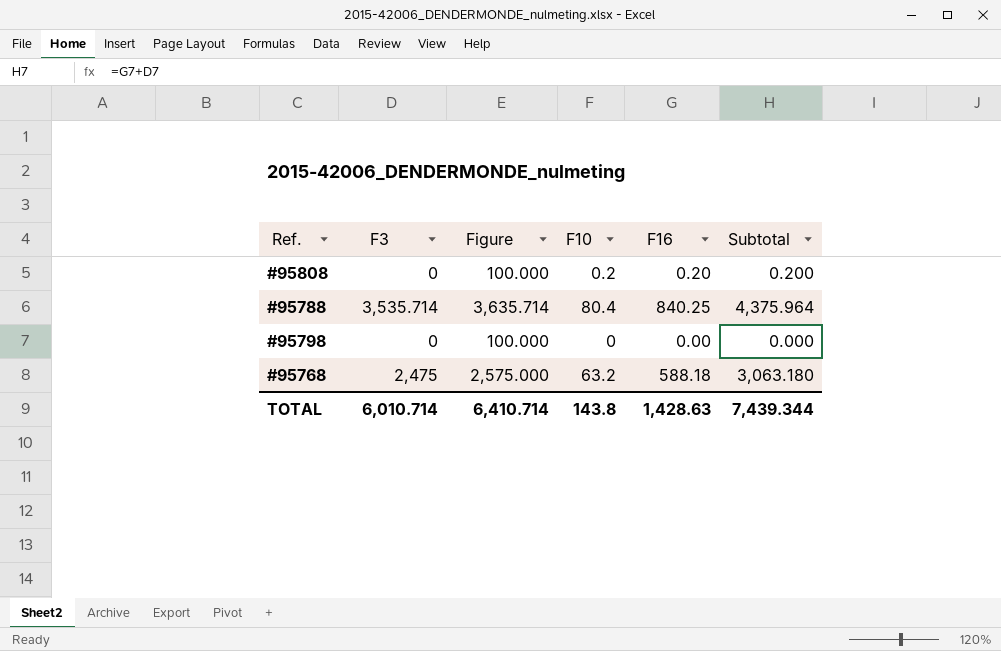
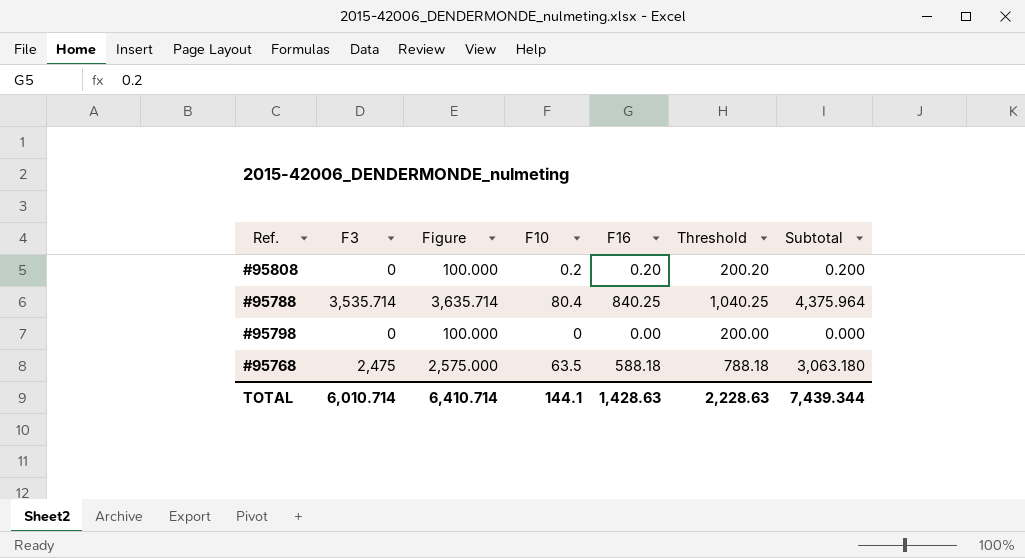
column Threshold | formula: none -> [F16] + 200
#95768 | F10: 63.2 -> 63.5
TOTAL | F10: 143.8 -> 144.1

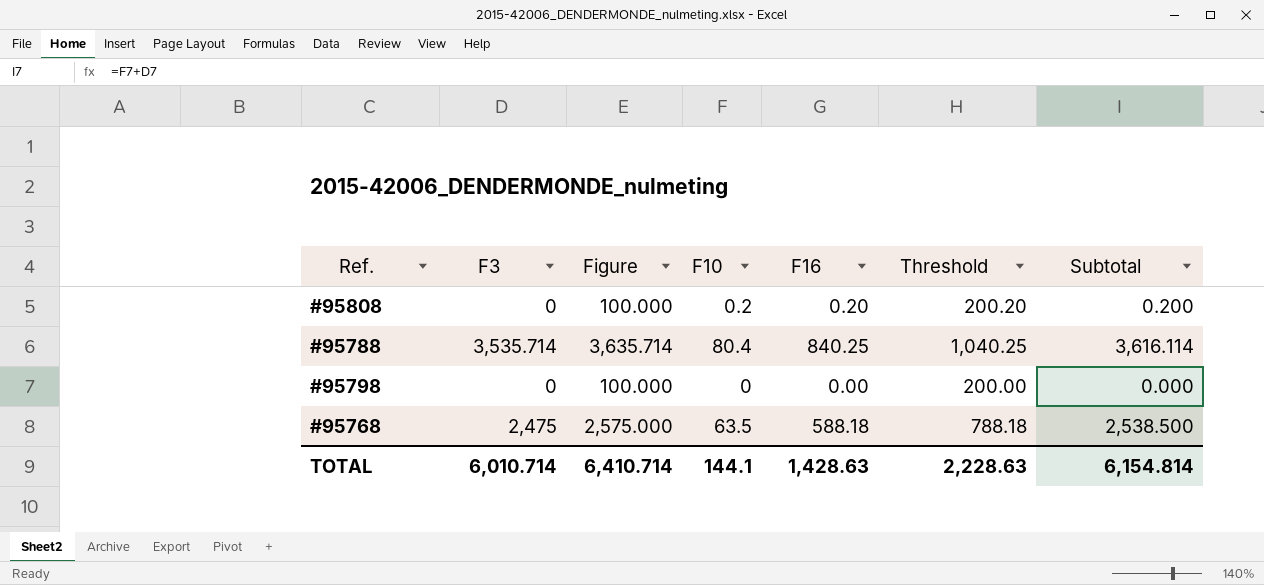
column Subtotal | formula: [F3] + [F16] -> [F3] + [F10]
TOTAL | Subtotal: 7,439.344 -> 6,154.814

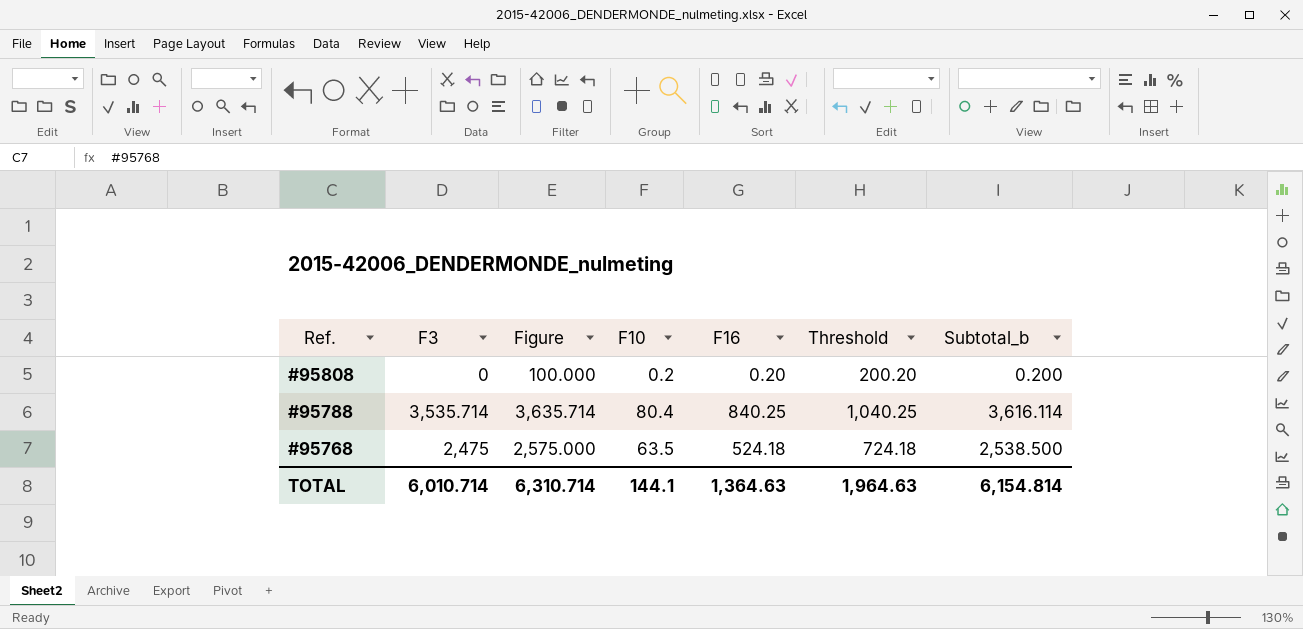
column name: Subtotal -> Subtotal_b
row #95798: 0 | 100.000 | 0 | 0.00 | 200.00 | 0.000 -> none
#95768 | F16: 588.18 -> 524.18
#95768 | Threshold: 788.18 -> 724.18
TOTAL | Figure: 6,410.714 -> 6,310.714
TOTAL | F16: 1,428.63 -> 1,364.63
TOTAL | Threshold: 2,228.63 -> 1,964.63

